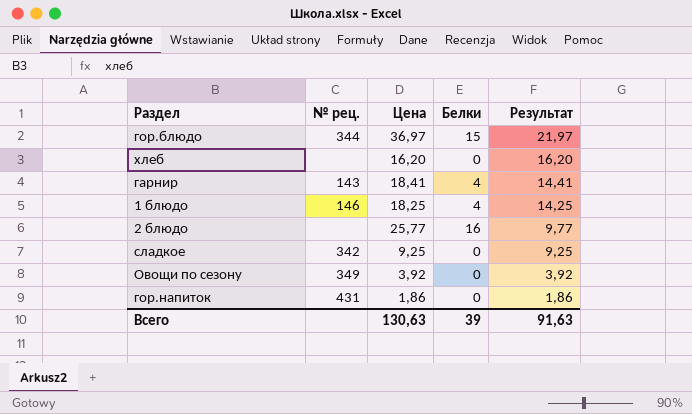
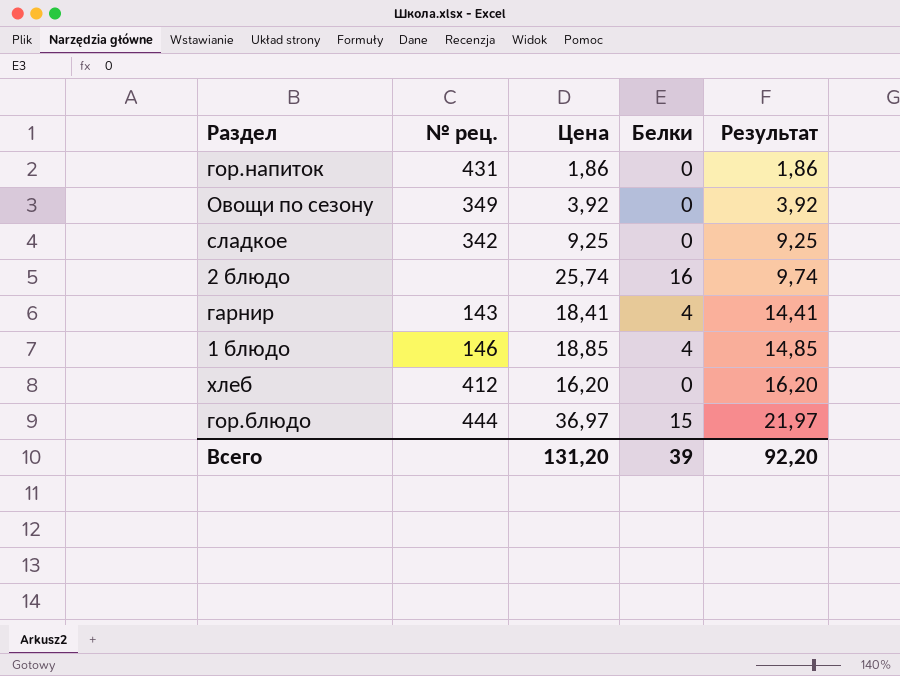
row order: Результат descending -> Результат ascending
2 блюдо | Цена: 25,77 -> 25,74
2 блюдо | Результат: 9,77 -> 9,74
1 блюдо | Цена: 18,25 -> 18,85
1 блюдо | Результат: 14,25 -> 14,85
хлеб | № рец.: none -> 412
гор.блюдо | № рец.: 344 -> 444
Всего | Цена: 130,63 -> 131,20
Всего | Результат: 91,63 -> 92,20

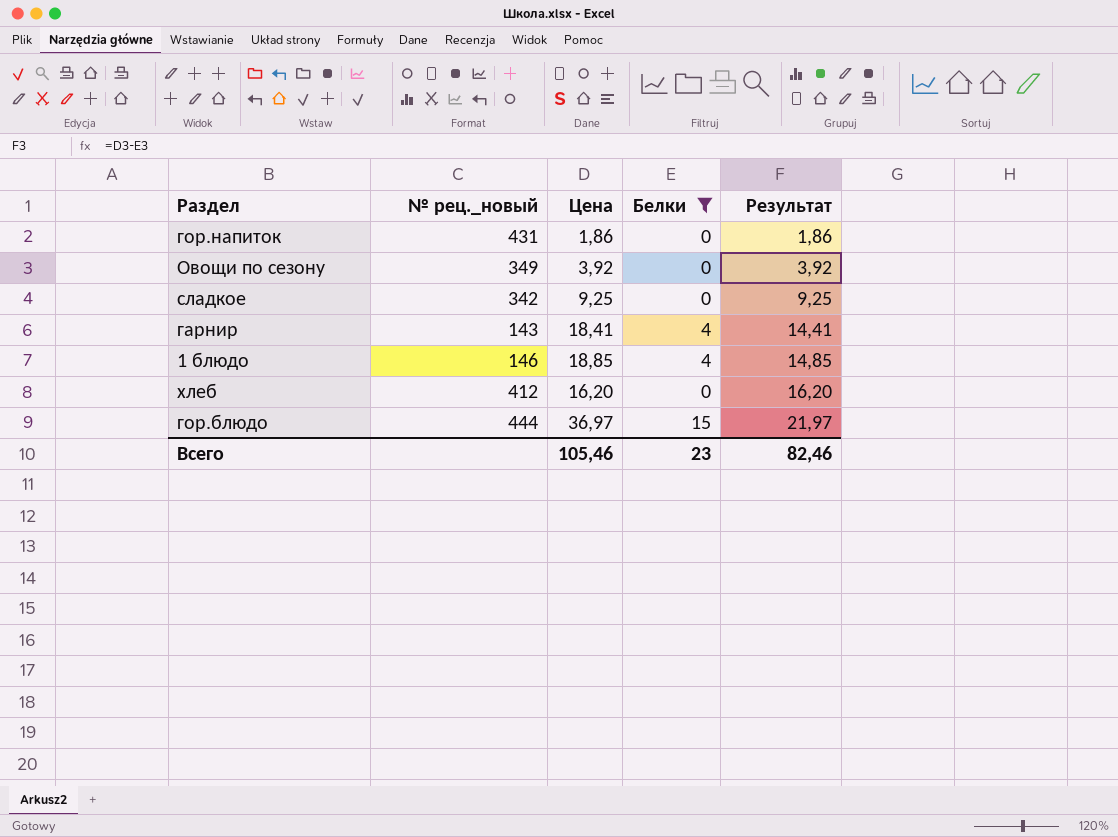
filter: none -> Белки != 16
column name: № рец. -> № рец._новый
Всего | Цена: 131,20 -> 105,46
Всего | Белки: 39 -> 23
Всего | Результат: 92,20 -> 82,46

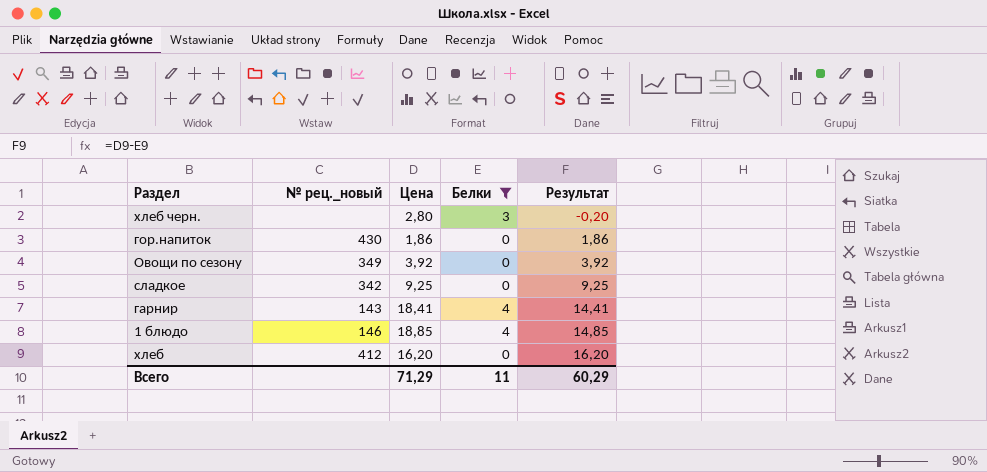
row гор.блюдо: 444 | 36,97 | 15 | 21,97 -> none
row хлеб черн.: none -> none | 2,80 | 3 | -0,20
гор.напиток | № рец._новый: 431 -> 430
Всего | Цена: 105,46 -> 71,29
Всего | Белки: 23 -> 11
Всего | Результат: 82,46 -> 60,29

